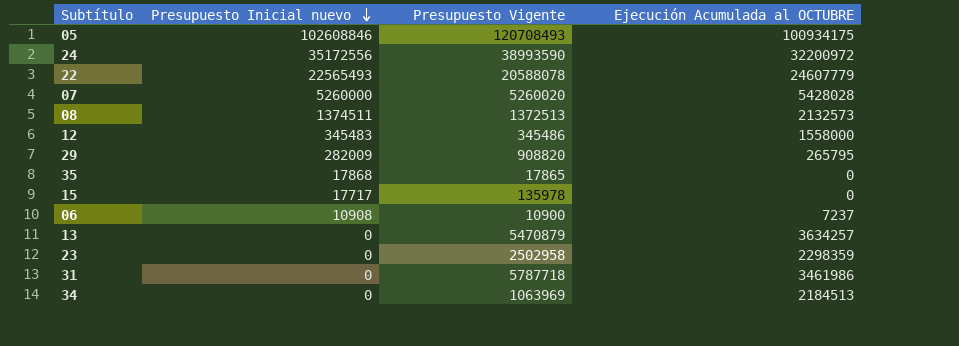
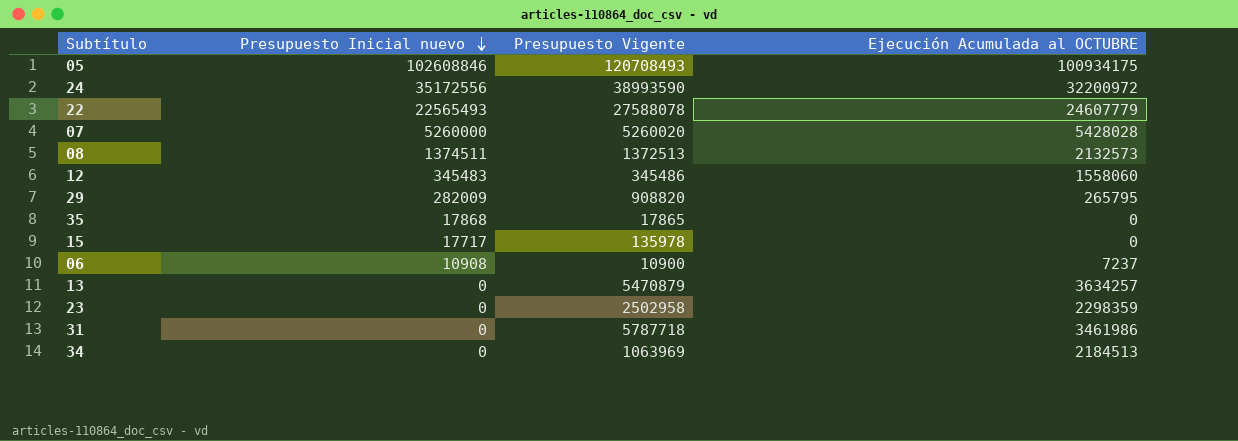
22 | Presupuesto Vigente: 20588078 -> 27588078
12 | Ejecución Acumulada al OCTUBRE: 1558000 -> 1558060

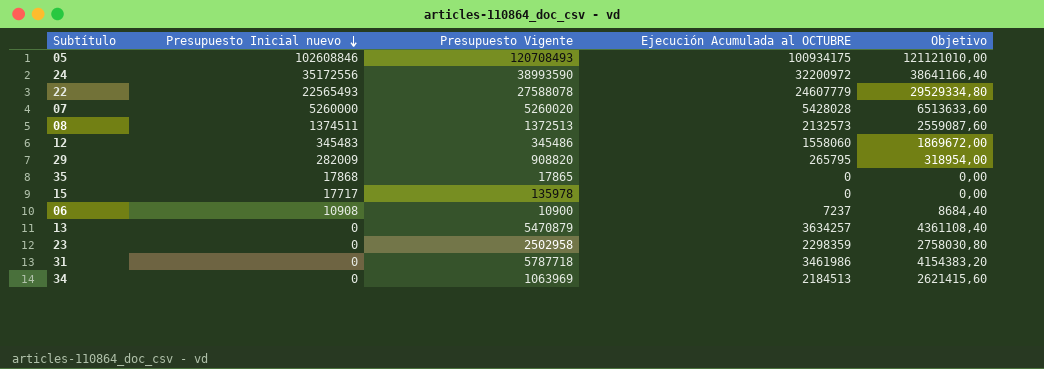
column Objetivo | formula: none -> [Ejecución Acumulada al OCTUBRE] * 1,2

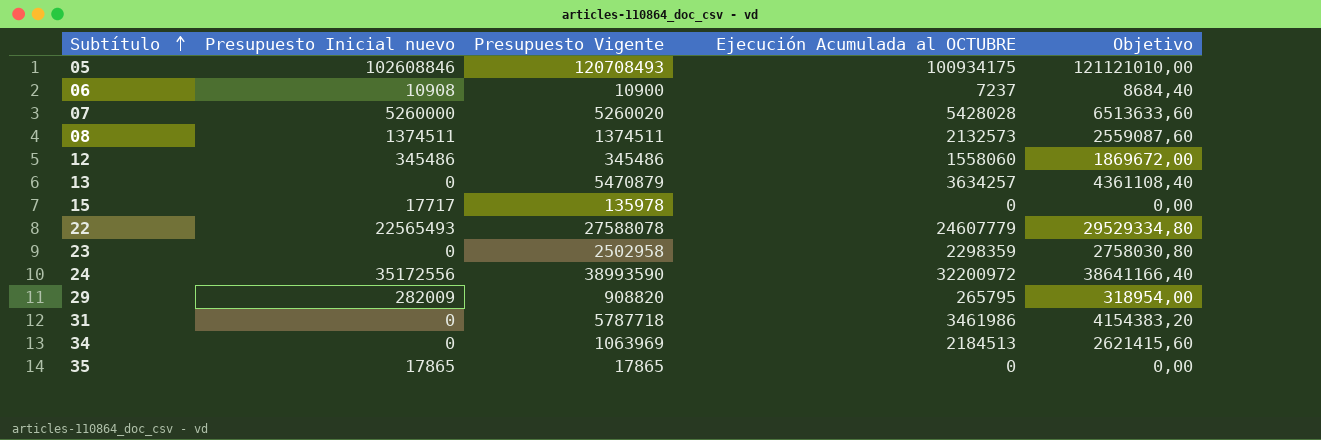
row order: Presupuesto Inicial nuevo descending -> Subtítulo ascending
08 | Presupuesto Vigente: 1372513 -> 1374511
12 | Presupuesto Inicial nuevo: 345483 -> 345486
35 | Presupuesto Inicial nuevo: 17868 -> 17865

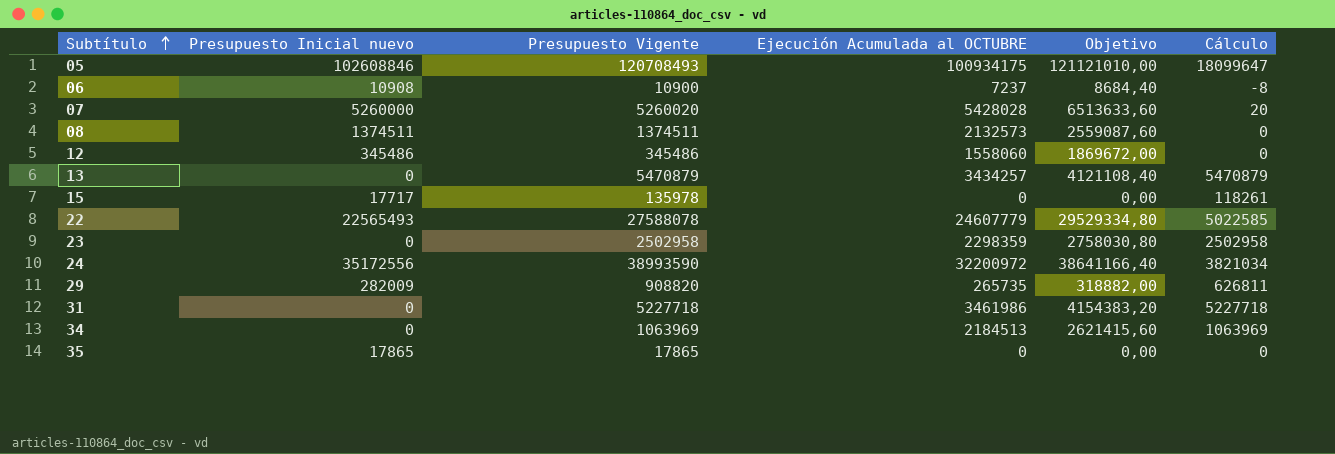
column Cálculo | formula: none -> [Presupuesto Vigente] - [Presupuesto Inicial nuevo]
13 | Ejecución Acumulada al OCTUBRE: 3634257 -> 3434257
13 | Objetivo: 4361108,40 -> 4121108,40
29 | Ejecución Acumulada al OCTUBRE: 265795 -> 265735
29 | Objetivo: 318954,00 -> 318882,00
31 | Presupuesto Vigente: 5787718 -> 5227718

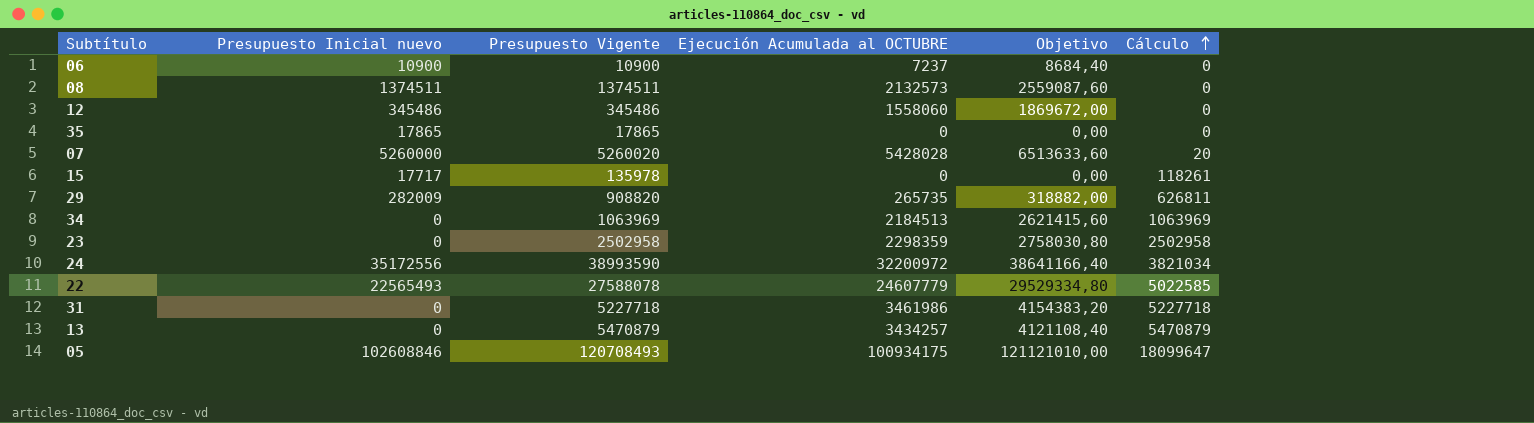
row order: Subtítulo ascending -> Cálculo ascending
06 | Presupuesto Inicial nuevo: 10908 -> 10900
06 | Cálculo: -8 -> 0

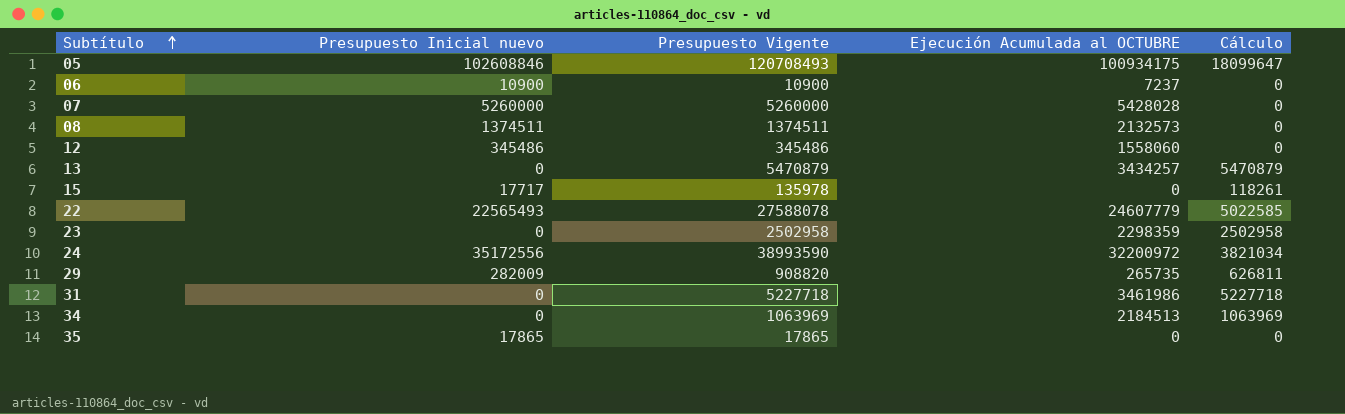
row order: Cálculo ascending -> Subtítulo ascending
column Objetivo | formula: [Ejecución Acumulada al OCTUBRE] * 1,2 -> none
07 | Presupuesto Vigente: 5260020 -> 5260000
07 | Cálculo: 20 -> 0

